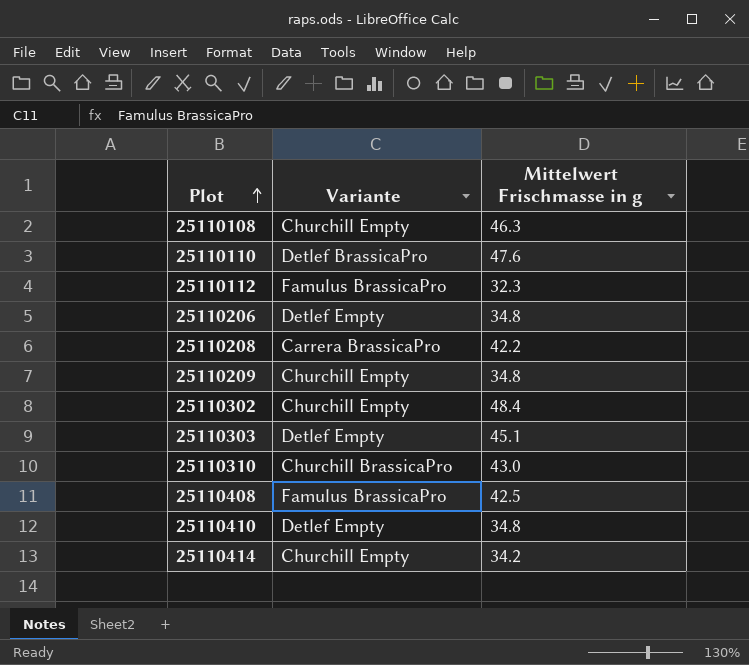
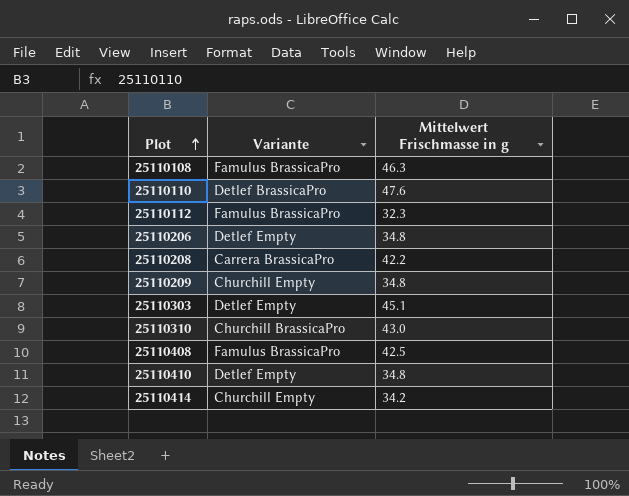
row 25110302: Churchill Empty | 48.4 -> none
25110108 | Variante: Churchill Empty -> Famulus BrassicaPro

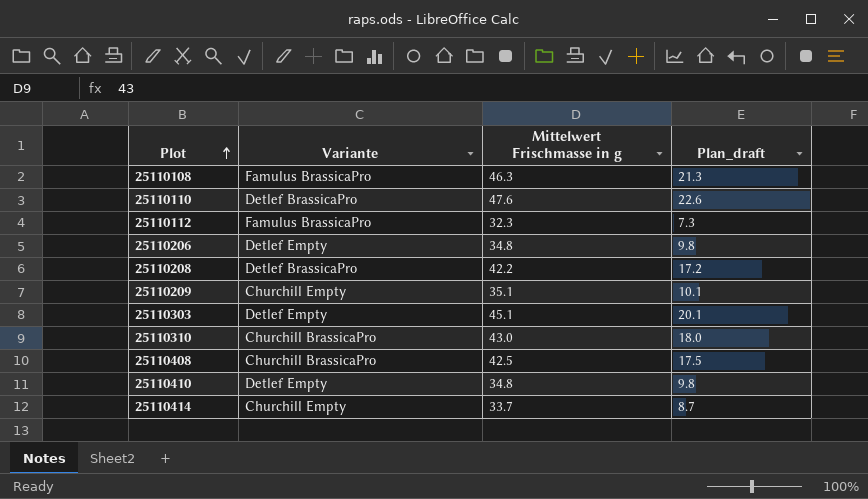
column Plan_draft | formula: none -> [Mittelwert Frischmasse in g] - 25
25110208 | Variante: Carrera BrassicaPro -> Detlef BrassicaPro
25110209 | Mittelwert Frischmasse in g: 34.8 -> 35.1
25110408 | Variante: Famulus BrassicaPro -> Churchill BrassicaPro
25110414 | Mittelwert Frischmasse in g: 34.2 -> 33.7

